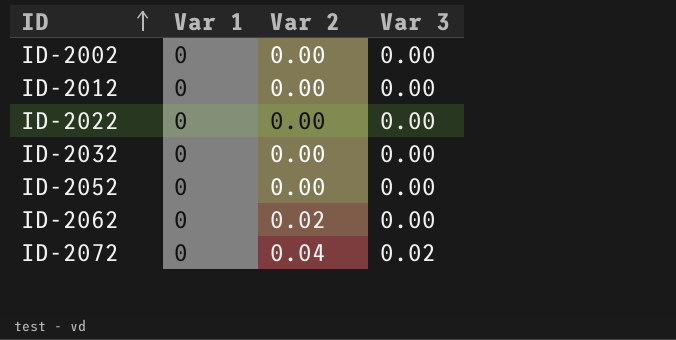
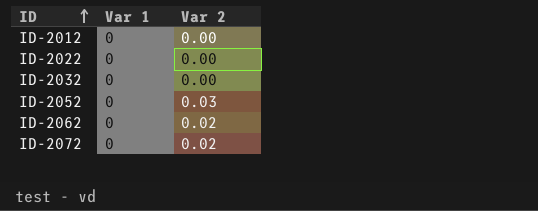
column Var 3 | position: 4 -> none
row ID-2002: 0 | 0.00 | 0.00 -> none
ID-2052 | Var 2: 0.00 -> 0.03
ID-2072 | Var 2: 0.04 -> 0.02

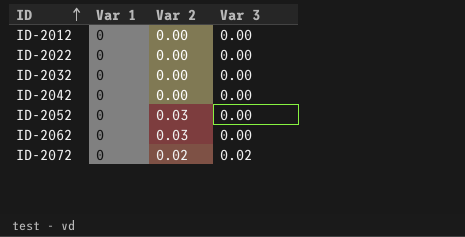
column Var 3 | position: none -> 4
row ID-2042: none -> 0 | 0.00 | 0.00
ID-2062 | Var 2: 0.02 -> 0.03

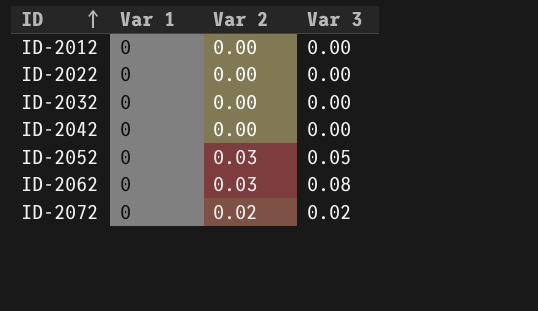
ID-2052 | Var 3: 0.00 -> 0.05
ID-2062 | Var 3: 0.00 -> 0.08

